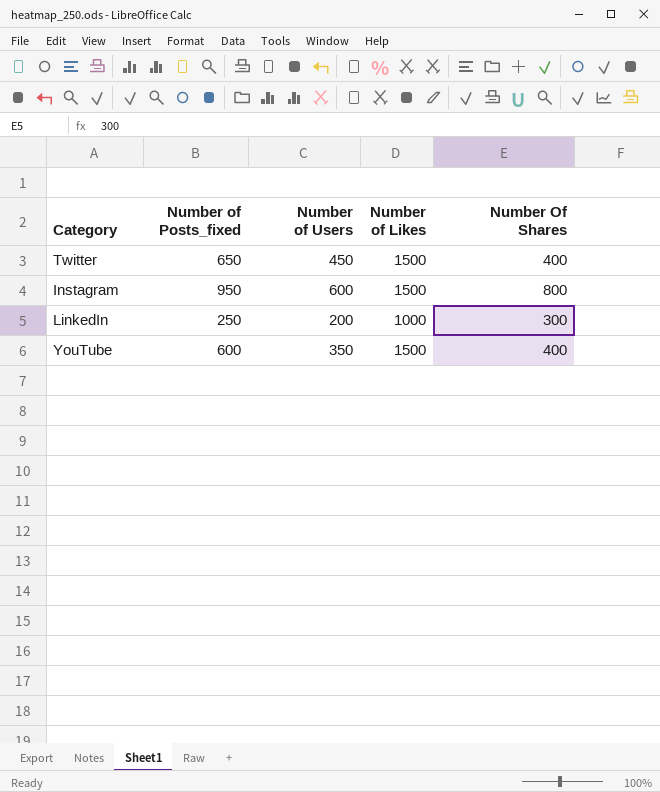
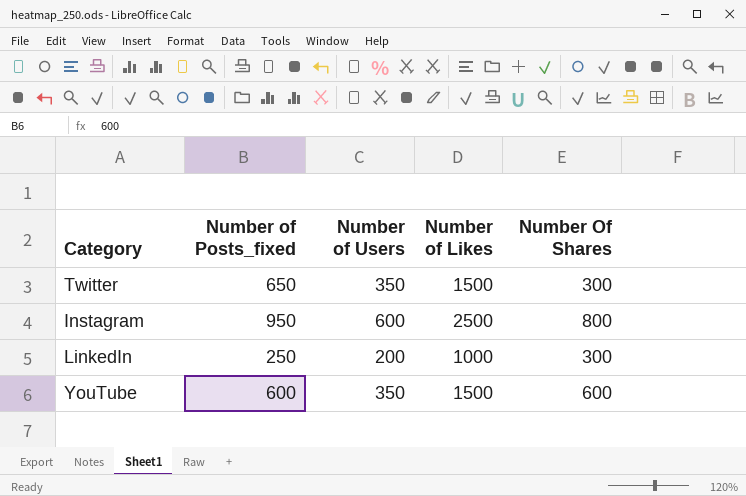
Twitter | Number of Users: 450 -> 350
Twitter | Number Of Shares: 400 -> 300
Instagram | Number of Likes: 1500 -> 2500
YouTube | Number Of Shares: 400 -> 600

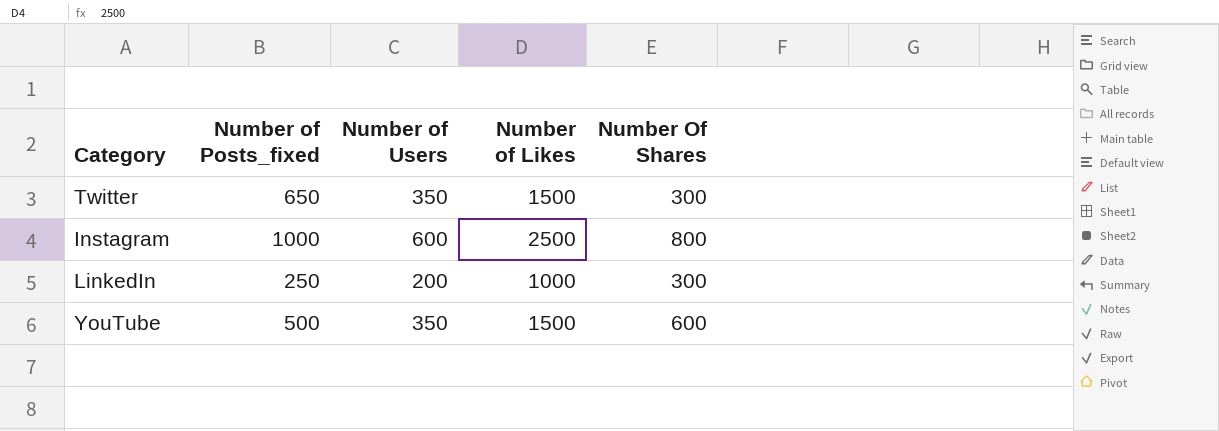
Instagram | Number of Posts_fixed: 950 -> 1000
YouTube | Number of Posts_fixed: 600 -> 500

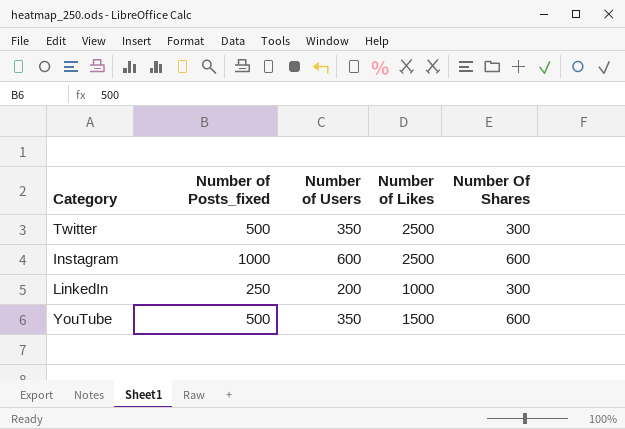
Twitter | Number of Posts_fixed: 650 -> 500
Twitter | Number of Likes: 1500 -> 2500
Instagram | Number Of Shares: 800 -> 600

